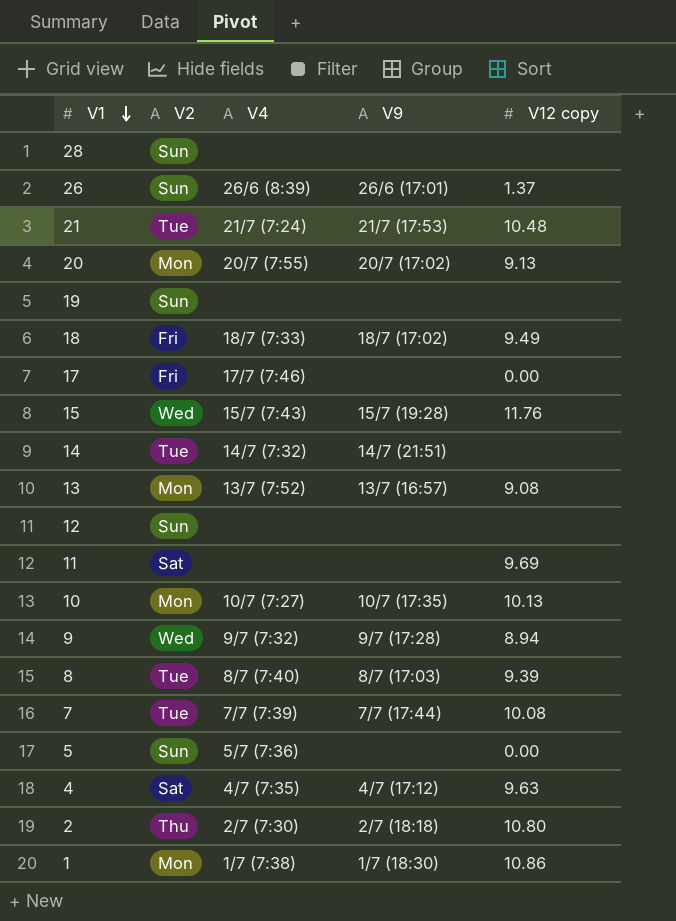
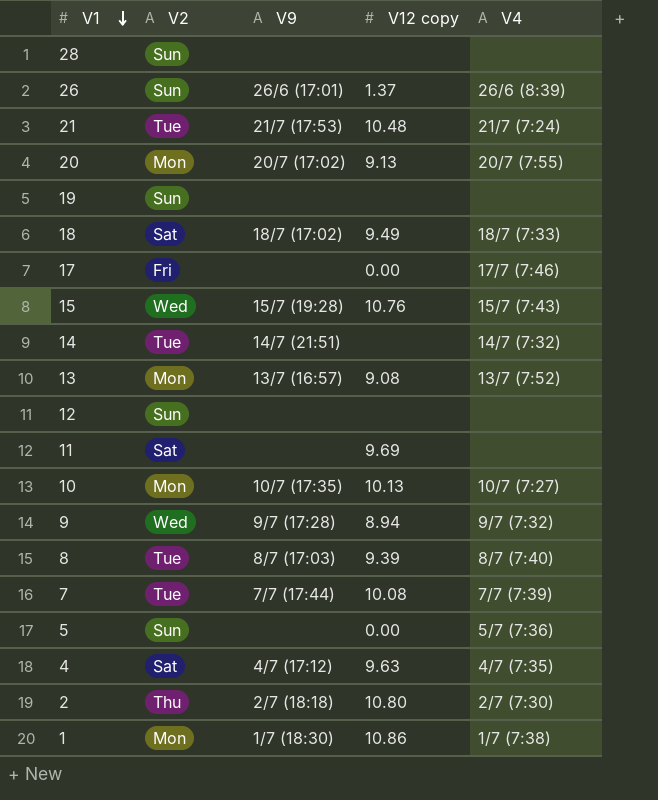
column V4 | position: 3 -> 5
18 | V2: Fri -> Sat
15 | V12 copy: 11.76 -> 10.76

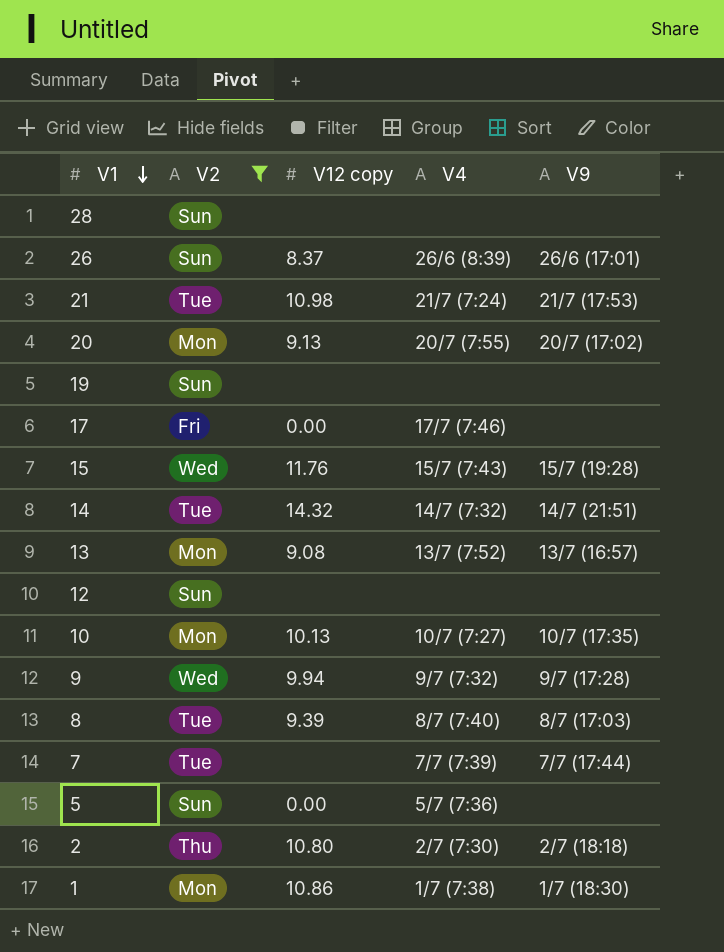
filter: none -> V2 != Sat
column V9 | position: 3 -> 5
26 | V12 copy: 1.37 -> 8.37
21 | V12 copy: 10.48 -> 10.98
15 | V12 copy: 10.76 -> 11.76
14 | V12 copy: none -> 14.32
9 | V12 copy: 8.94 -> 9.94
7 | V12 copy: 10.08 -> none

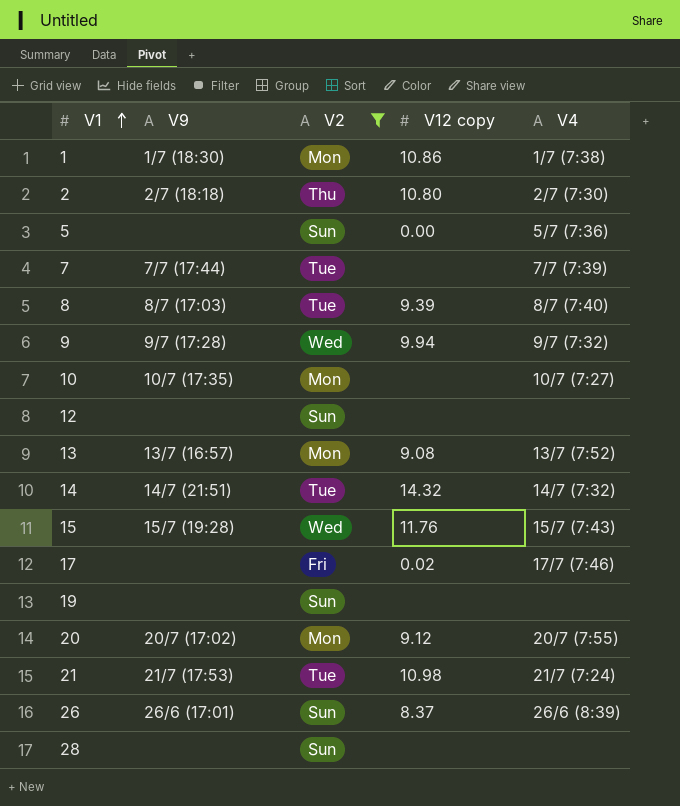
row order: V1 descending -> V1 ascending
column V9 | position: 5 -> 2
10 | V12 copy: 10.13 -> none
17 | V12 copy: 0.00 -> 0.02
20 | V12 copy: 9.13 -> 9.12

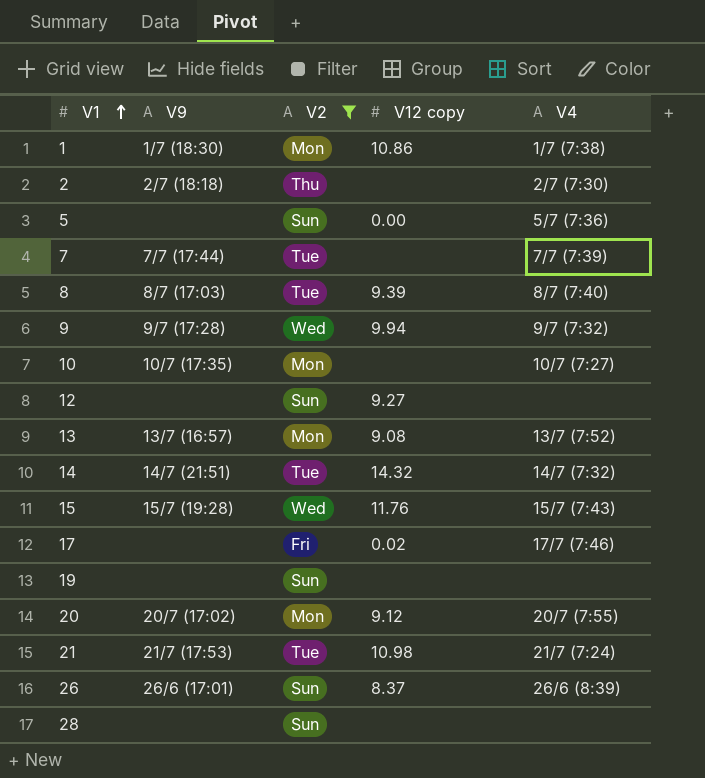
2 | V12 copy: 10.80 -> none
12 | V12 copy: none -> 9.27

